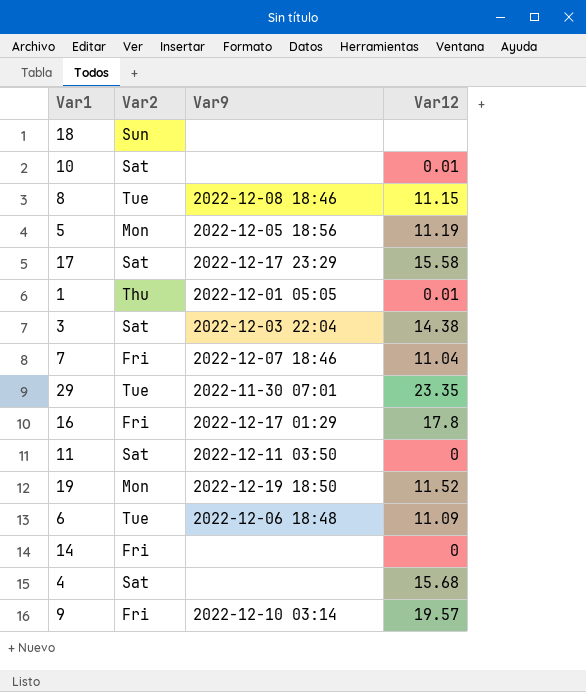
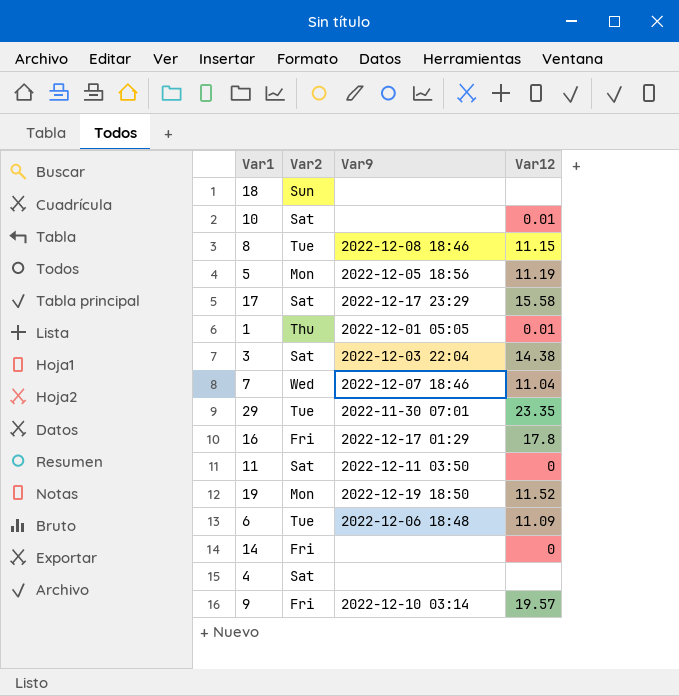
7 | Var2: Fri -> Wed
4 | Var12: 15.68 -> none

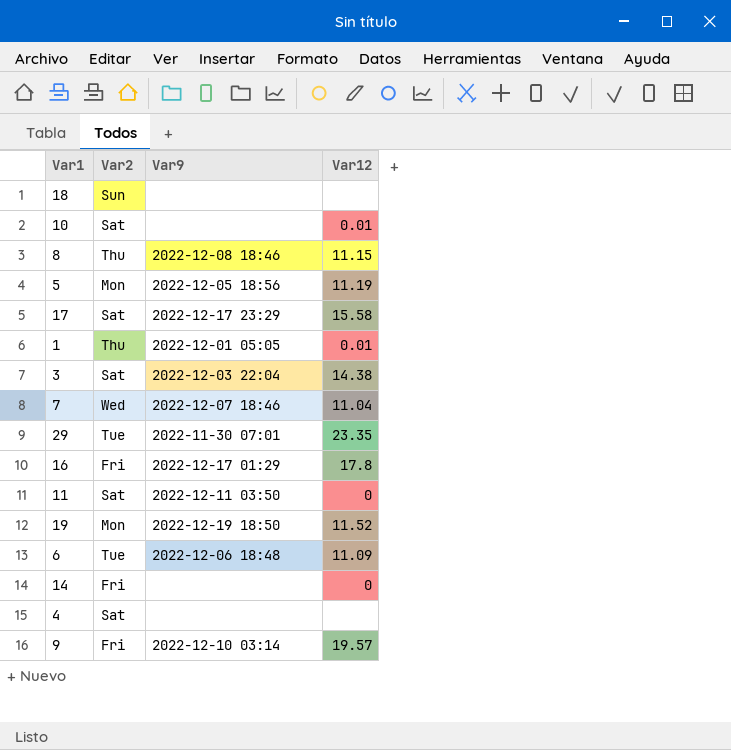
8 | Var2: Tue -> Thu

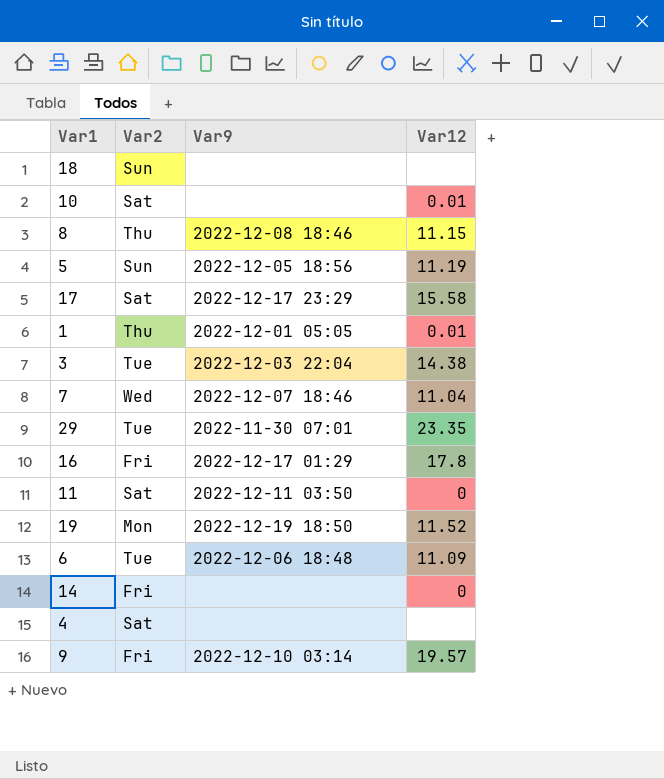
5 | Var2: Mon -> Sun
3 | Var2: Sat -> Tue

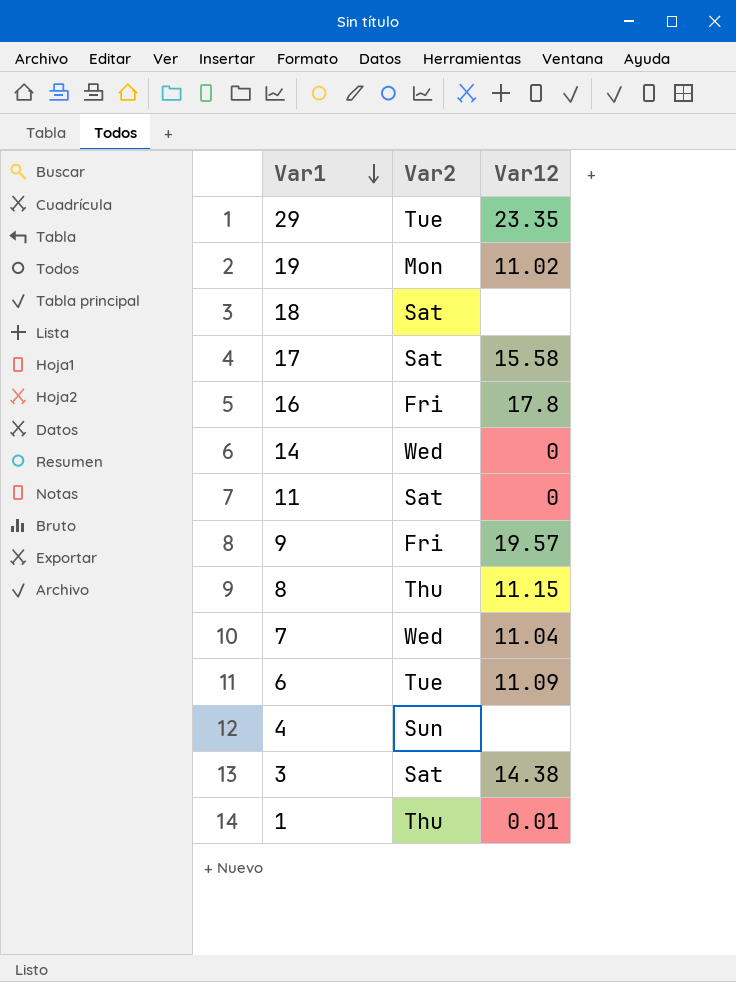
row order: none -> Var1 descending
column Var9 | position: 3 -> none
row 10: Sat | none | 0.01 -> none
row 5: Sun | 2022-12-05 18:56 | 11.19 -> none
19 | Var12: 11.52 -> 11.02
18 | Var2: Sun -> Sat
14 | Var2: Fri -> Wed
4 | Var2: Sat -> Sun
3 | Var2: Tue -> Sat

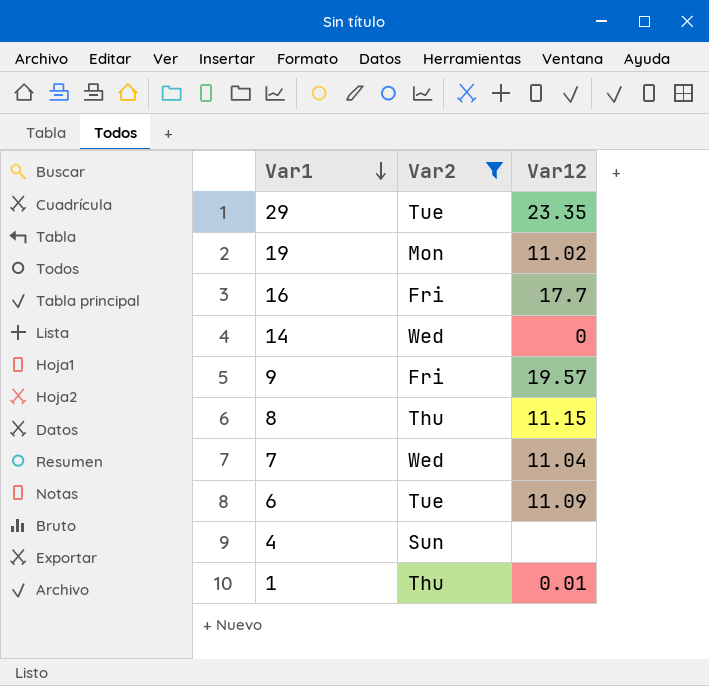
filter: none -> Var2 != Sat
16 | Var12: 17.8 -> 17.7

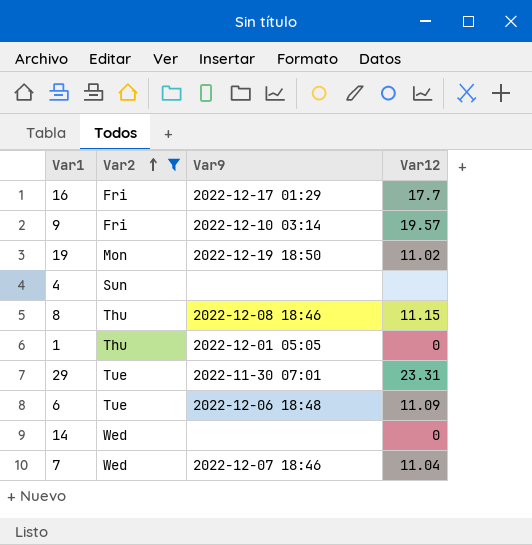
row order: Var1 descending -> Var2 ascending
column Var9 | position: none -> 3
1 | Var12: 0.01 -> 0
29 | Var12: 23.35 -> 23.31

